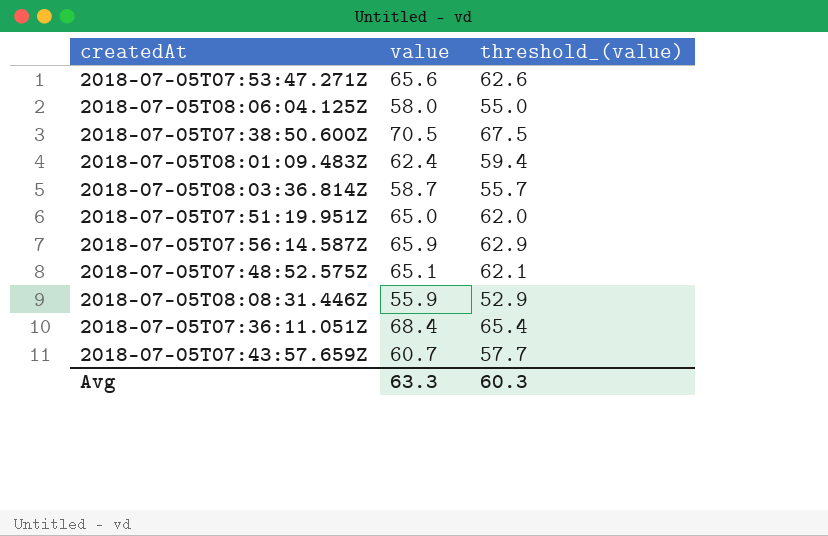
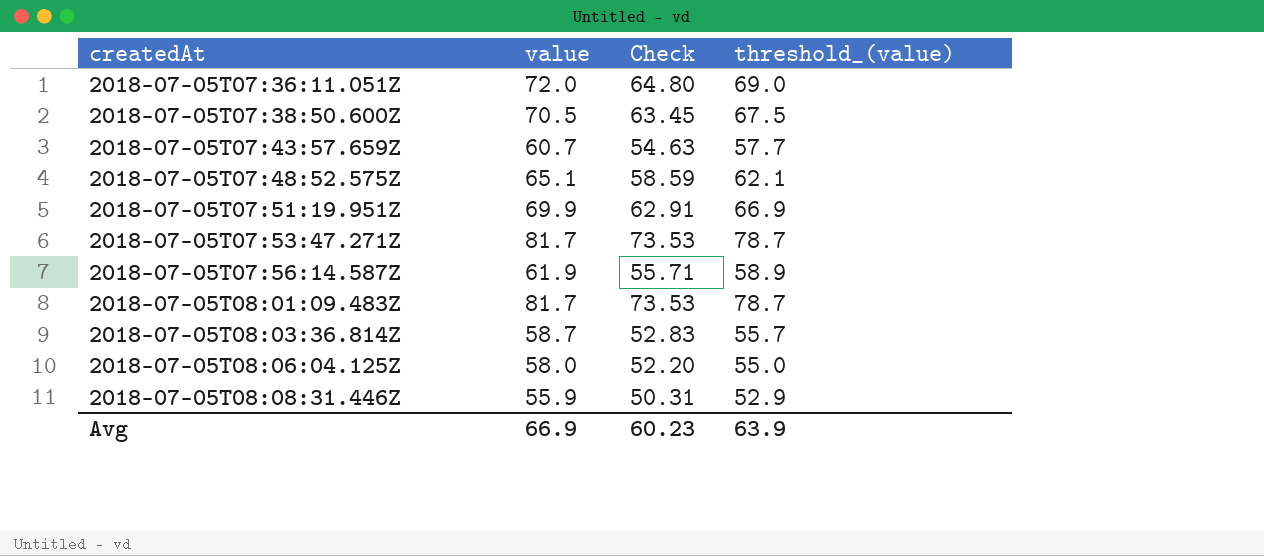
row order: none -> createdAt ascending
column Check | formula: none -> [value] * 0.9
2018-07-05T07:36:11.051Z | value: 68.4 -> 72.0
2018-07-05T07:36:11.051Z | threshold_(value): 65.4 -> 69.0
2018-07-05T07:51:19.951Z | value: 65.0 -> 69.9
2018-07-05T07:51:19.951Z | threshold_(value): 62.0 -> 66.9
2018-07-05T07:53:47.271Z | value: 65.6 -> 81.7
2018-07-05T07:53:47.271Z | threshold_(value): 62.6 -> 78.7
2018-07-05T07:56:14.587Z | value: 65.9 -> 61.9
2018-07-05T07:56:14.587Z | threshold_(value): 62.9 -> 58.9
2018-07-05T08:01:09.483Z | value: 62.4 -> 81.7
2018-07-05T08:01:09.483Z | threshold_(value): 59.4 -> 78.7
Avg | value: 63.3 -> 66.9
Avg | threshold_(value): 60.3 -> 63.9

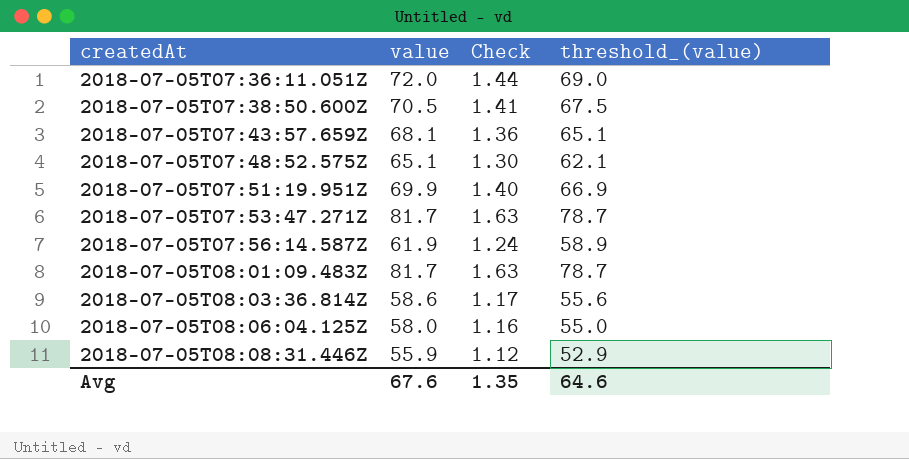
column Check | formula: [value] * 0.9 -> [value] * 0.02
2018-07-05T07:43:57.659Z | value: 60.7 -> 68.1
2018-07-05T07:43:57.659Z | threshold_(value): 57.7 -> 65.1
2018-07-05T08:03:36.814Z | value: 58.7 -> 58.6
2018-07-05T08:03:36.814Z | threshold_(value): 55.7 -> 55.6
Avg | value: 66.9 -> 67.6
Avg | Check: 60.23 -> 1.35
Avg | threshold_(value): 63.9 -> 64.6

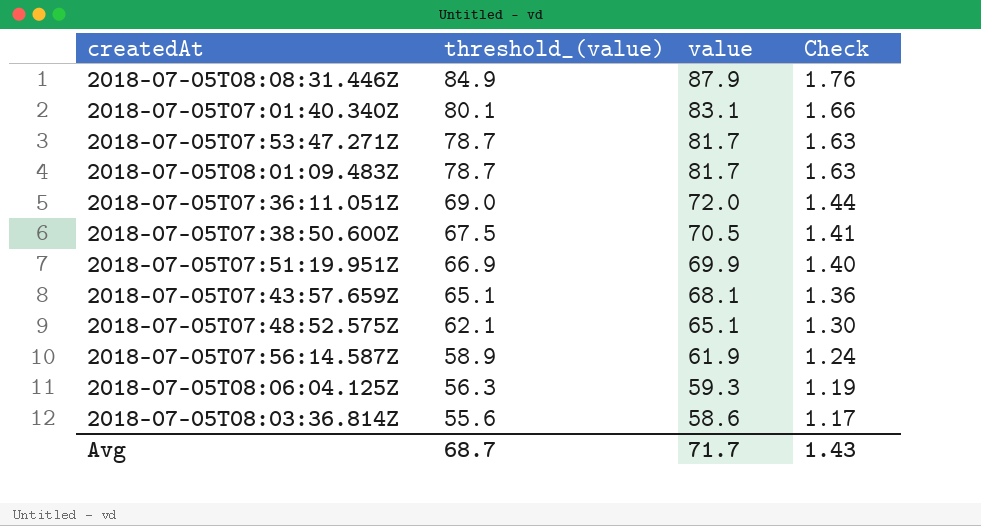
row order: createdAt ascending -> threshold_(value) descending
column threshold_(value) | position: 4 -> 2
2018-07-05T08:08:31.446Z | threshold_(value): 52.9 -> 84.9
2018-07-05T08:08:31.446Z | value: 55.9 -> 87.9
2018-07-05T08:08:31.446Z | Check: 1.12 -> 1.76
row 2018-07-05T07:01:40.340Z: none -> 80.1 | 83.1 | 1.66
2018-07-05T08:06:04.125Z | threshold_(value): 55.0 -> 56.3
2018-07-05T08:06:04.125Z | value: 58.0 -> 59.3
2018-07-05T08:06:04.125Z | Check: 1.16 -> 1.19
Avg | threshold_(value): 64.6 -> 68.7
Avg | value: 67.6 -> 71.7
Avg | Check: 1.35 -> 1.43

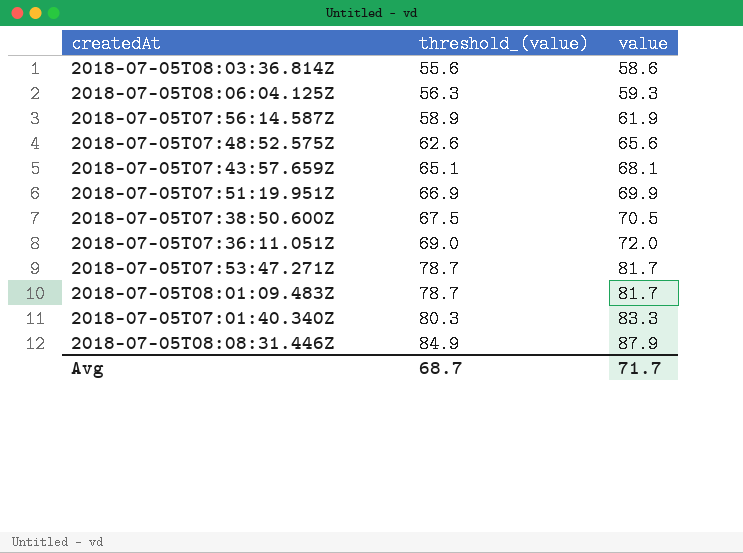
row order: threshold_(value) descending -> threshold_(value) ascending
column Check | formula: [value] * 0.02 -> none
2018-07-05T07:48:52.575Z | threshold_(value): 62.1 -> 62.6
2018-07-05T07:48:52.575Z | value: 65.1 -> 65.6
2018-07-05T07:01:40.340Z | threshold_(value): 80.1 -> 80.3
2018-07-05T07:01:40.340Z | value: 83.1 -> 83.3

